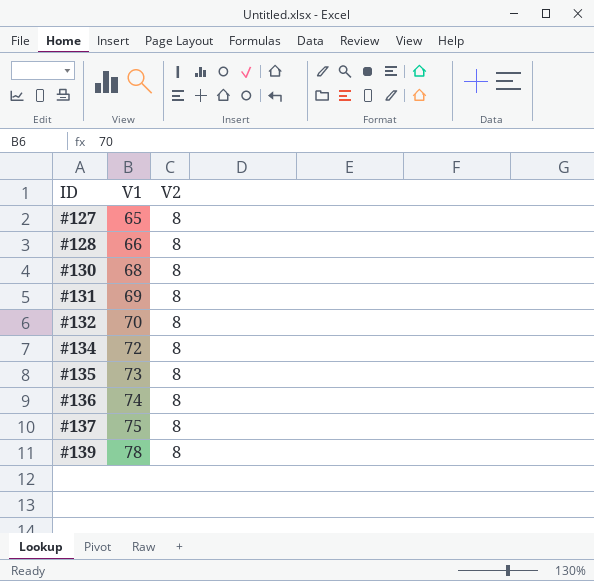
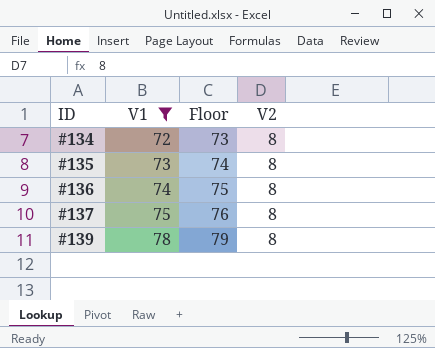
filter: none -> V1 >= 72
column Floor | formula: none -> [V1] + 1

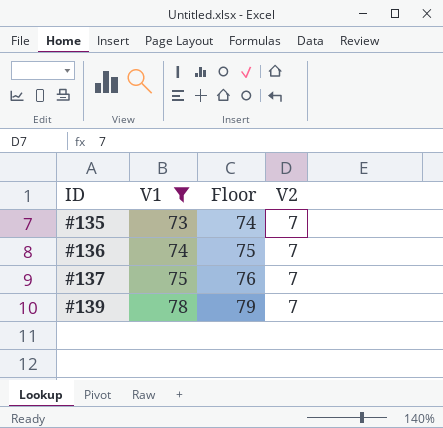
row #134: 72 | 73 | 8 -> none
#135 | V2: 8 -> 7
#136 | V2: 8 -> 7
#137 | V2: 8 -> 7
#139 | V2: 8 -> 7

